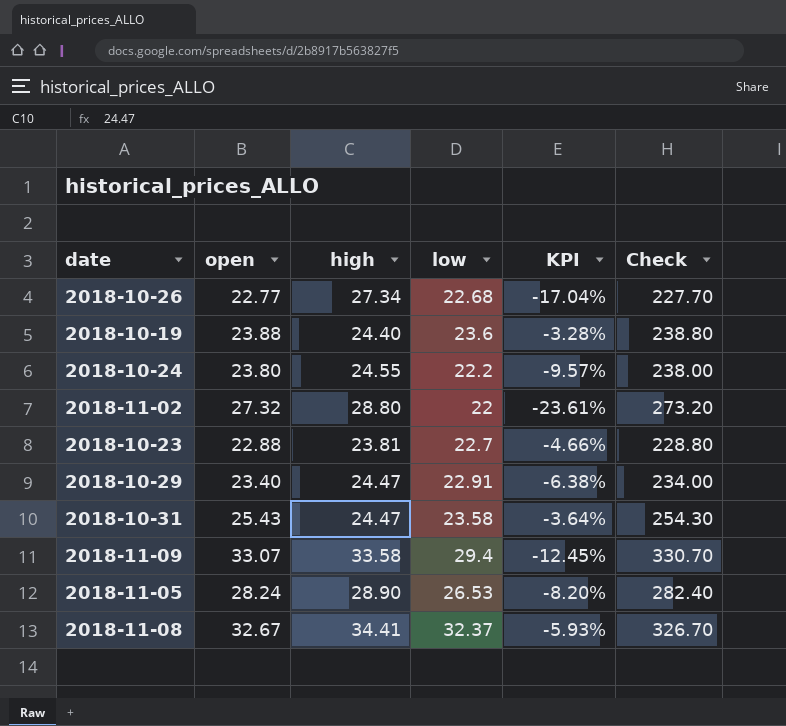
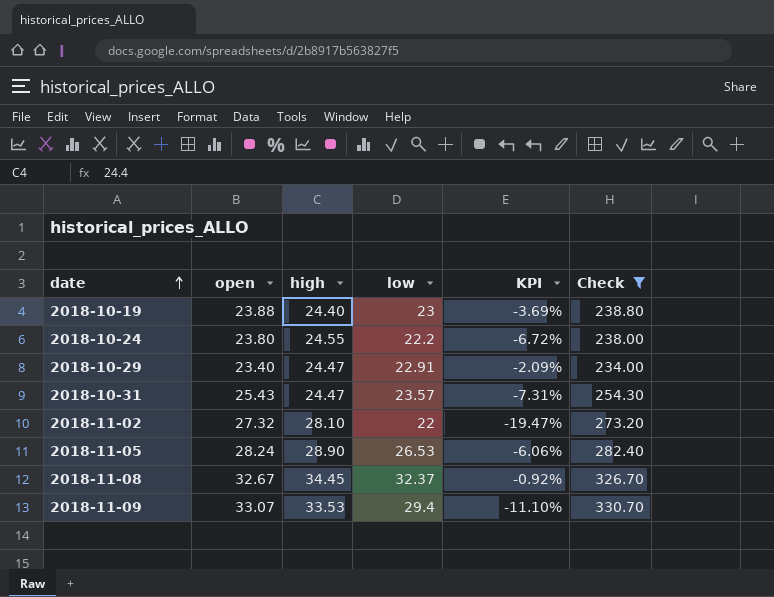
filter: none -> Check >= 234.00
row order: none -> date ascending
column KPI | formula: ([low] - [high]) / [high] -> ([low] - [open]) / [open]
2018-10-19 | low: 23.6 -> 23
2018-10-31 | low: 23.58 -> 23.57
2018-11-02 | high: 28.80 -> 28.10
2018-11-08 | high: 34.41 -> 34.45
2018-11-09 | high: 33.58 -> 33.53

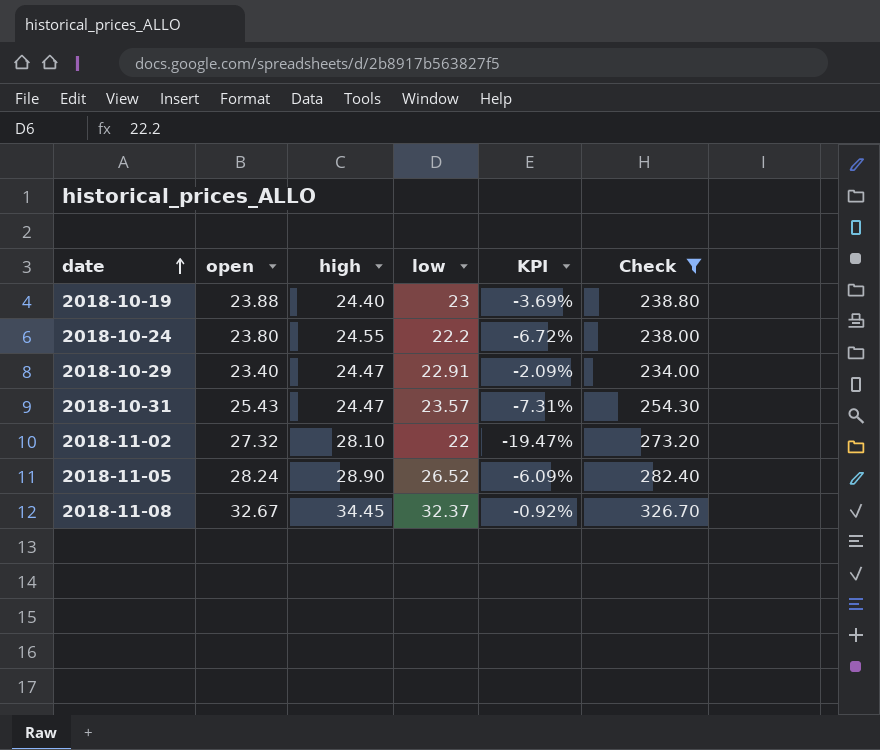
row 2018-11-09: 33.07 | 33.53 | 29.4 | -11.10% | 330.70 -> none
2018-11-05 | low: 26.53 -> 26.52
2018-11-05 | KPI: -6.06% -> -6.09%

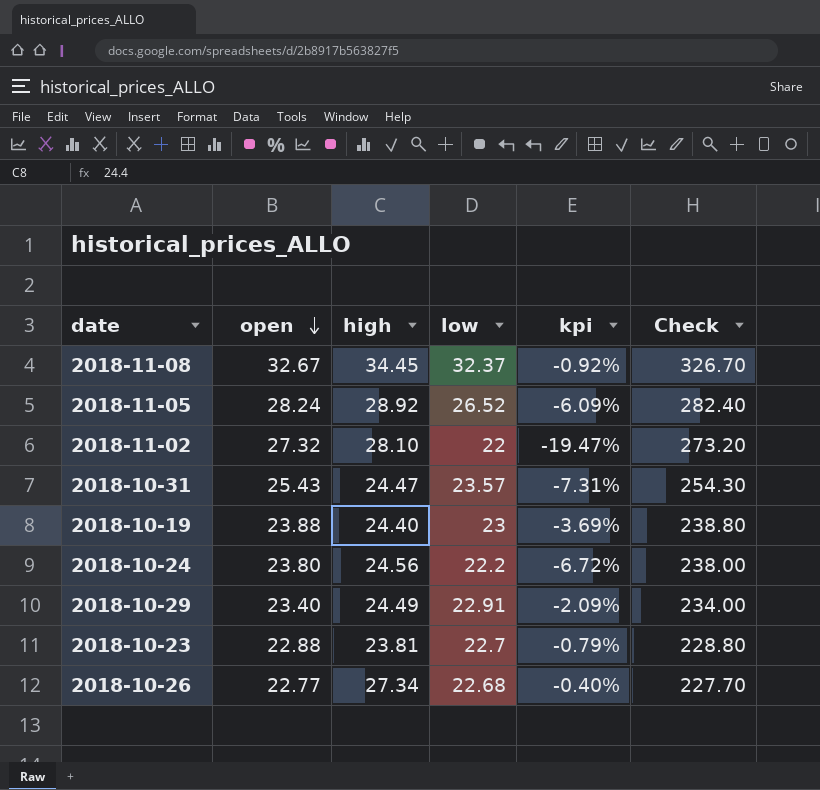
filter: Check >= 234.00 -> none
row order: date ascending -> open descending
column name: KPI -> kpi
2018-11-05 | high: 28.90 -> 28.92
2018-10-24 | high: 24.55 -> 24.56
2018-10-29 | high: 24.47 -> 24.49

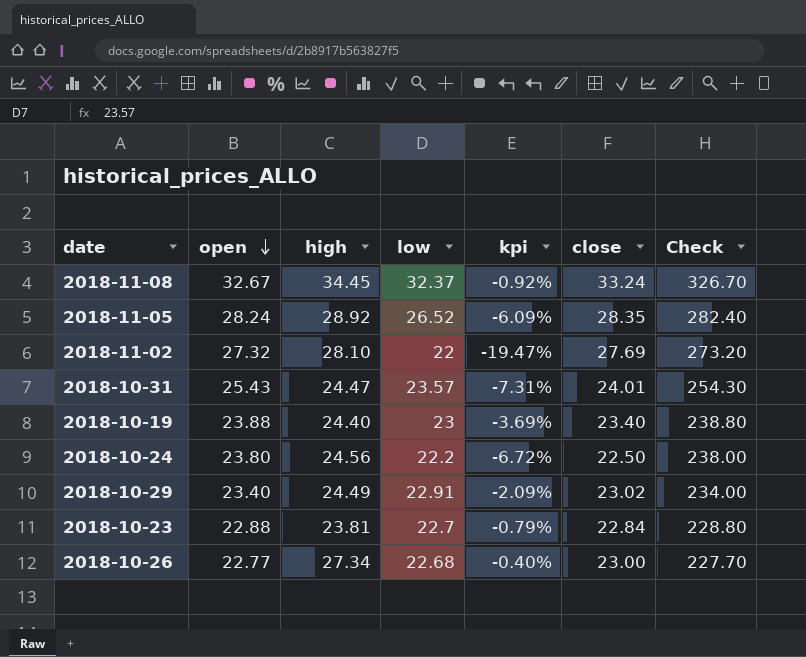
column close | position: none -> 6

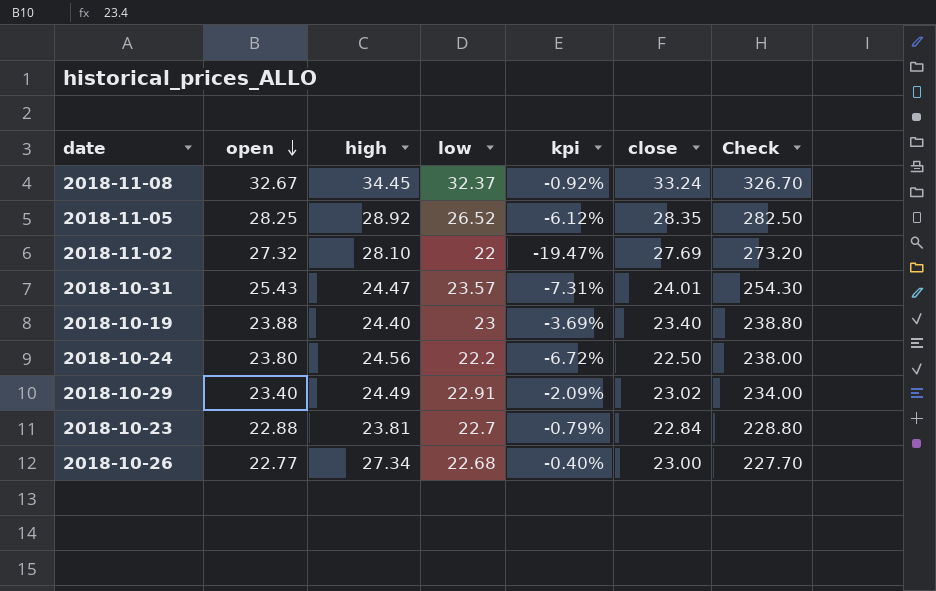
2018-11-05 | open: 28.24 -> 28.25
2018-11-05 | kpi: -6.09% -> -6.12%
2018-11-05 | Check: 282.40 -> 282.50

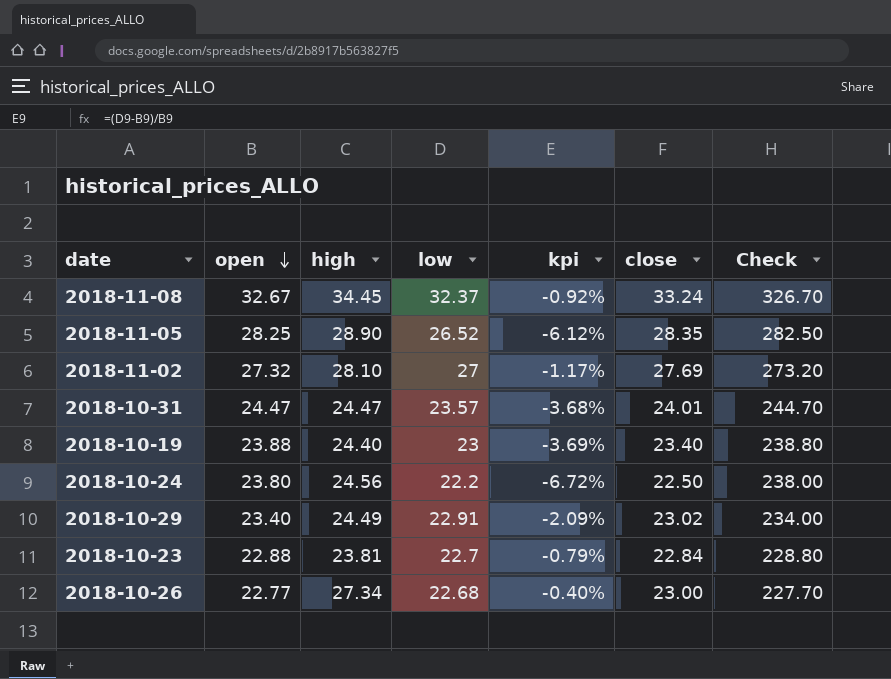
2018-11-05 | high: 28.92 -> 28.90
2018-11-02 | low: 22 -> 27
2018-11-02 | kpi: -19.47% -> -1.17%
2018-10-31 | open: 25.43 -> 24.47
2018-10-31 | kpi: -7.31% -> -3.68%
2018-10-31 | Check: 254.30 -> 244.70

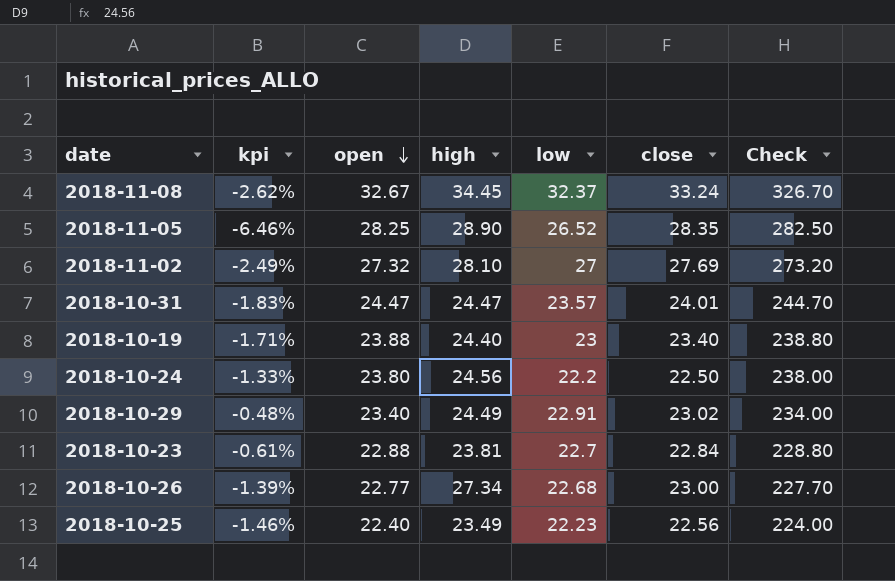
column kpi | formula: ([low] - [open]) / [open] -> ([low] - [close]) / [close]
column kpi | position: 5 -> 2
row 2018-10-25: none -> -1.46% | 22.40 | 23.49 | 22.23 | 22.56 | 224.00

